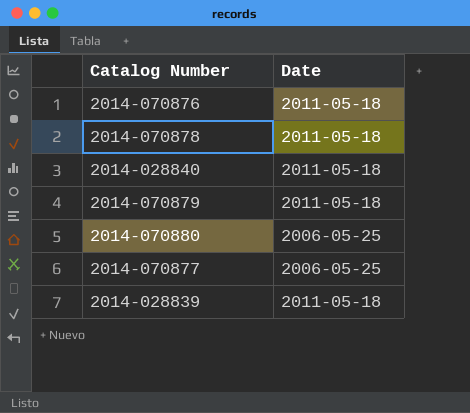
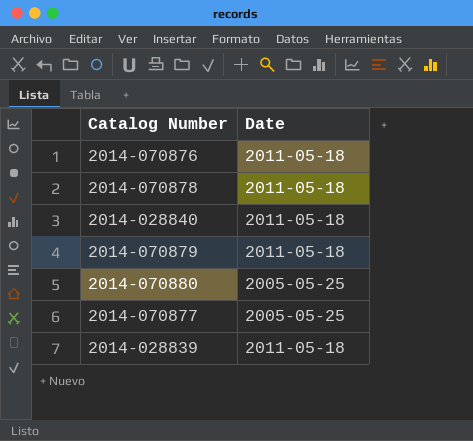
2014-070880 | Date: 2006-05-25 -> 2005-05-25
2014-070877 | Date: 2006-05-25 -> 2005-05-25

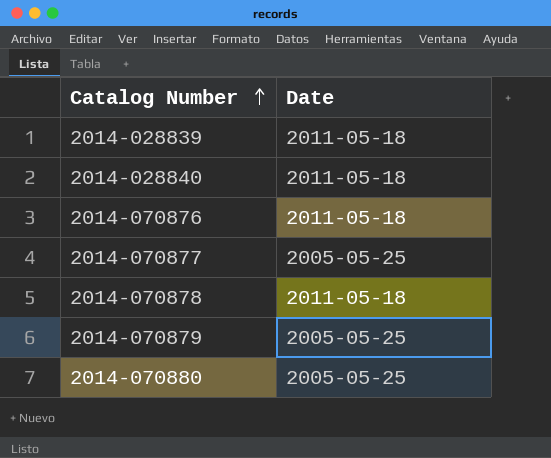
row order: none -> Catalog Number ascending
2014-070879 | Date: 2011-05-18 -> 2005-05-25

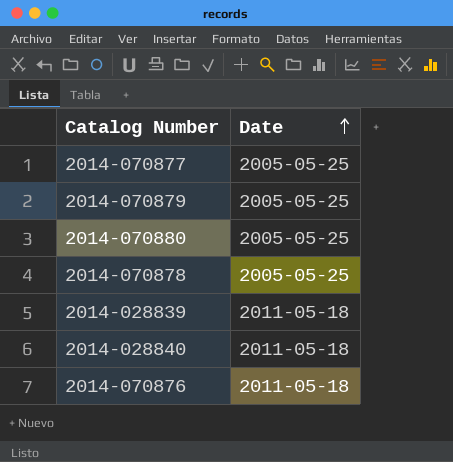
row order: Catalog Number ascending -> Date ascending
2014-070878 | Date: 2011-05-18 -> 2005-05-25

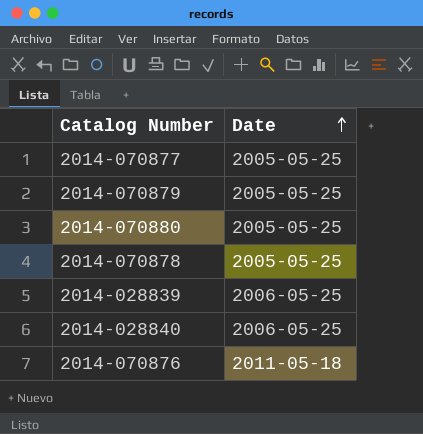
2014-028839 | Date: 2011-05-18 -> 2006-05-25
2014-028840 | Date: 2011-05-18 -> 2006-05-25

